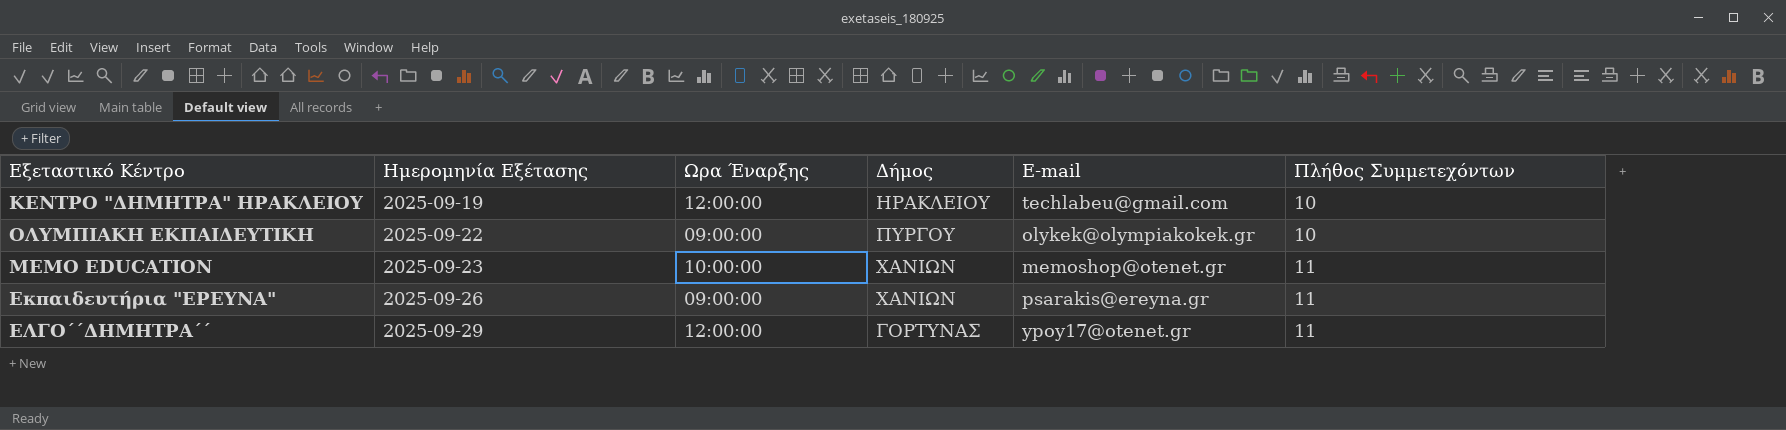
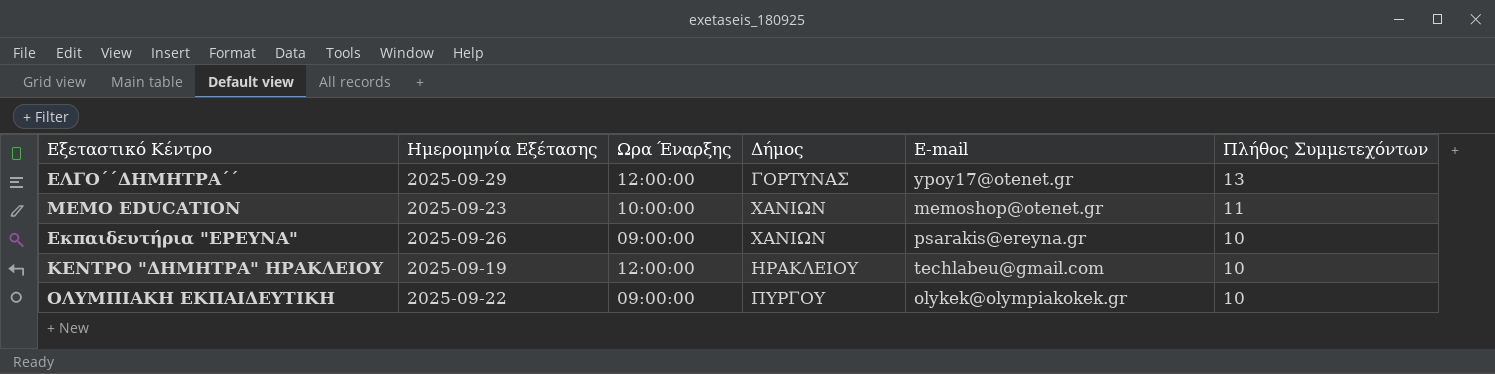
row order: Ημερομηνία Εξέτασης ascending -> Εξεταστικό Κέντρο ascending
EΛΓΟ΄΄ΔΗΜΗΤΡΑ΄΄ | Πλήθος Συμμετεχόντων: 11 -> 13
Εκπαιδευτήρια "ΕΡΕΥΝΑ" | Πλήθος Συμμετεχόντων: 11 -> 10

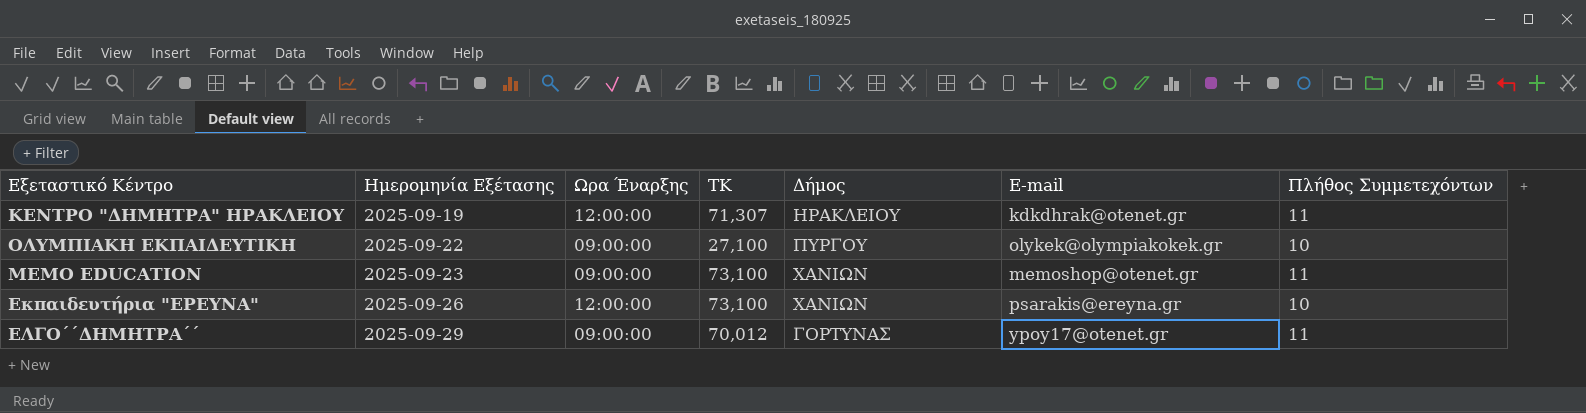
row order: Εξεταστικό Κέντρο ascending -> Ημερομηνία Εξέτασης ascending
column ΤΚ | position: none -> 4
ΚΕΝΤΡΟ "ΔΗΜΗΤΡΑ" ΗΡΑΚΛΕΙΟΥ | E-mail: techlabeu@gmail.com -> kdkdhrak@otenet.gr
ΚΕΝΤΡΟ "ΔΗΜΗΤΡΑ" ΗΡΑΚΛΕΙΟΥ | Πλήθος Συμμετεχόντων: 10 -> 11
MEMO EDUCATION | Ωρα Έναρξης: 10:00:00 -> 09:00:00
Εκπαιδευτήρια "ΕΡΕΥΝΑ" | Ωρα Έναρξης: 09:00:00 -> 12:00:00
EΛΓΟ΄΄ΔΗΜΗΤΡΑ΄΄ | Ωρα Έναρξης: 12:00:00 -> 09:00:00
EΛΓΟ΄΄ΔΗΜΗΤΡΑ΄΄ | Πλήθος Συμμετεχόντων: 13 -> 11

